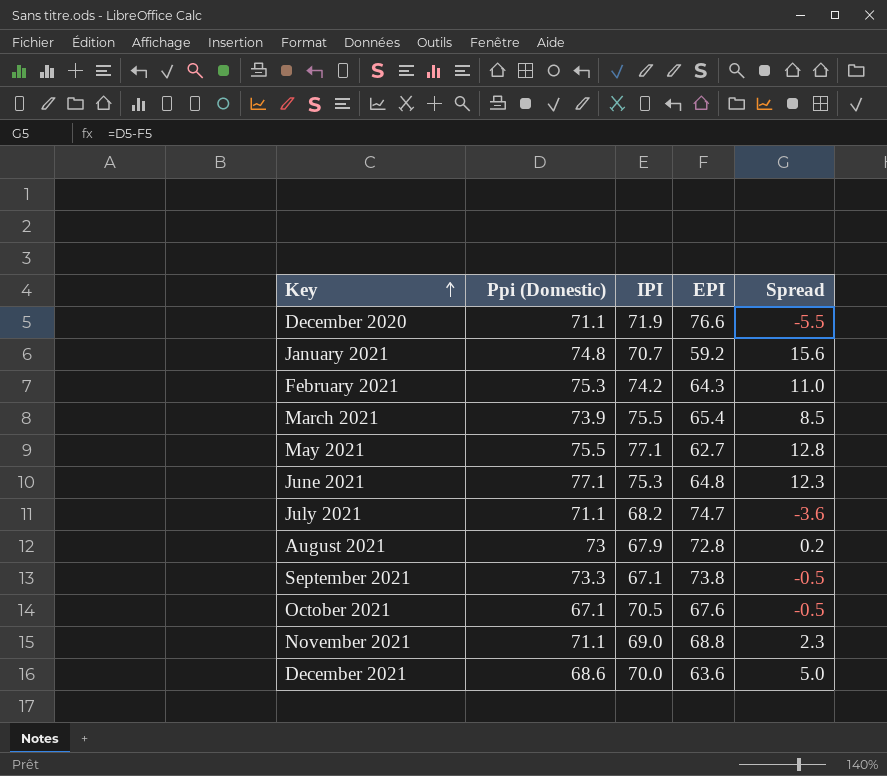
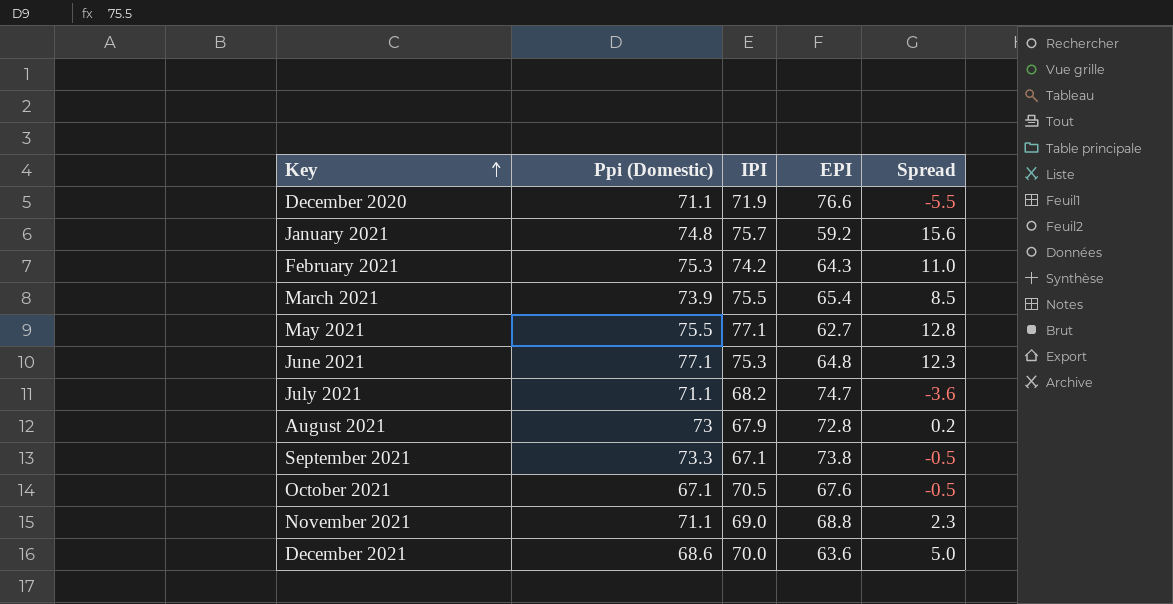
January 2021 | IPI: 70.7 -> 75.7

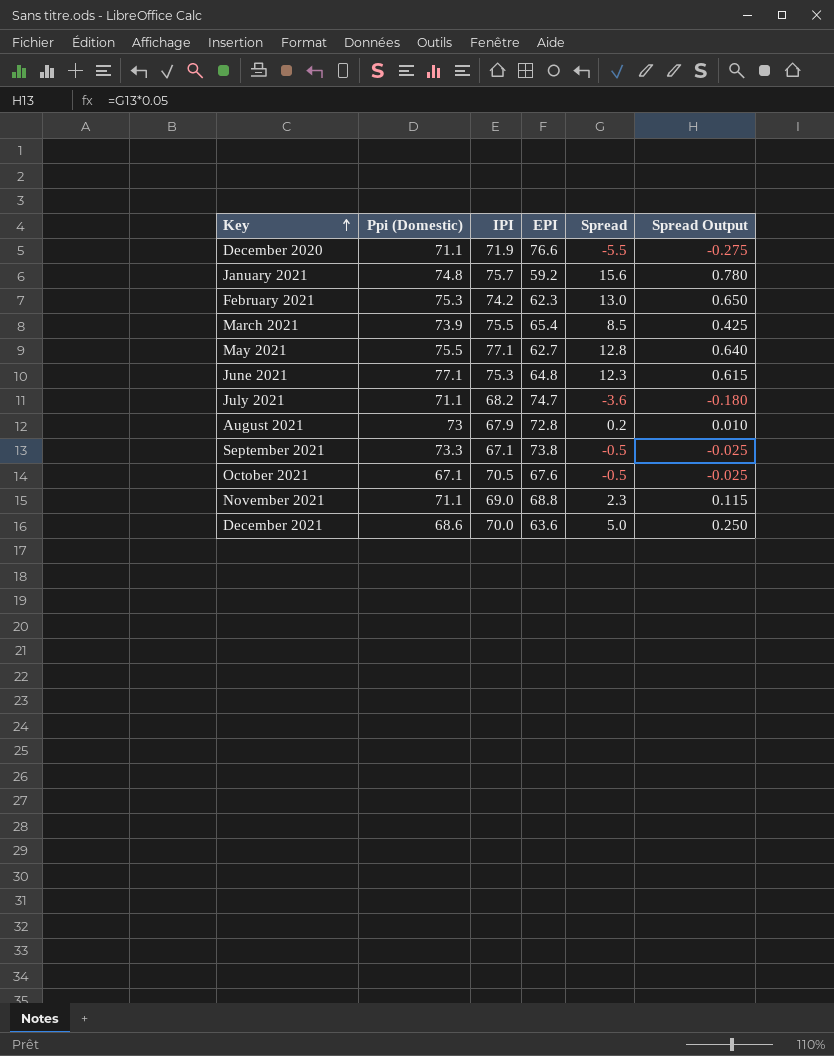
column Spread Output | formula: none -> [Spread] * 0.05
February 2021 | EPI: 64.3 -> 62.3
February 2021 | Spread: 11.0 -> 13.0

